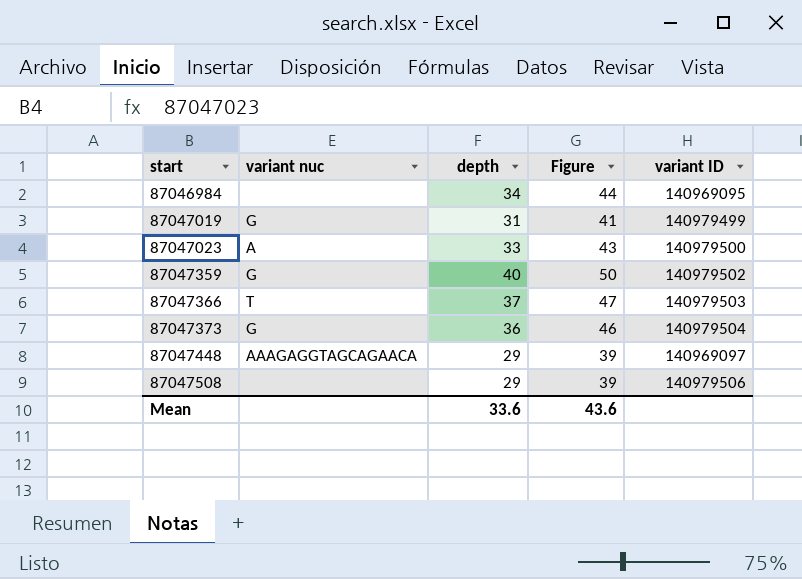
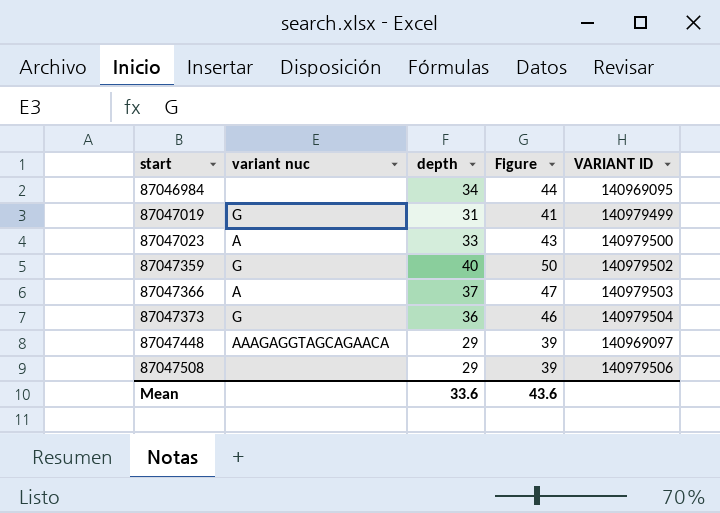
column name: variant ID -> VARIANT ID
87047366 | variant nuc: T -> A

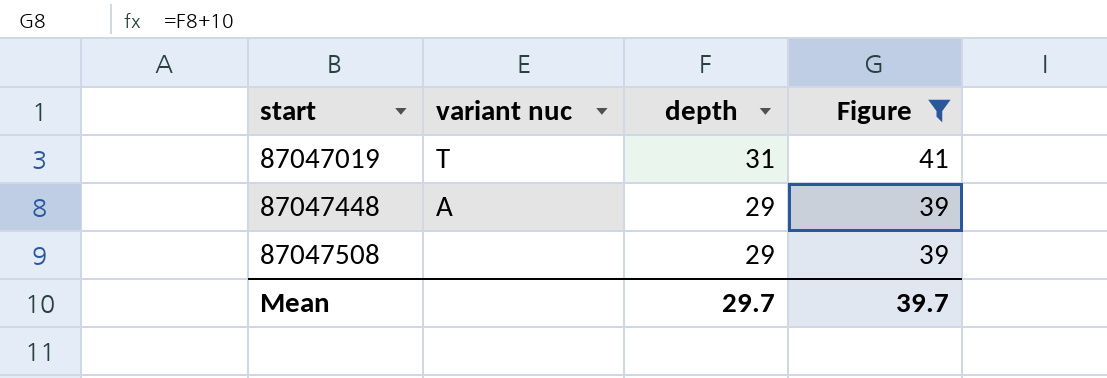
filter: none -> Figure <= 41
column VARIANT ID | position: 5 -> none
87047019 | variant nuc: G -> T
87047448 | variant nuc: AAAGAGGTAGCAGAACA -> A
Mean | depth: 33.6 -> 29.7
Mean | Figure: 43.6 -> 39.7

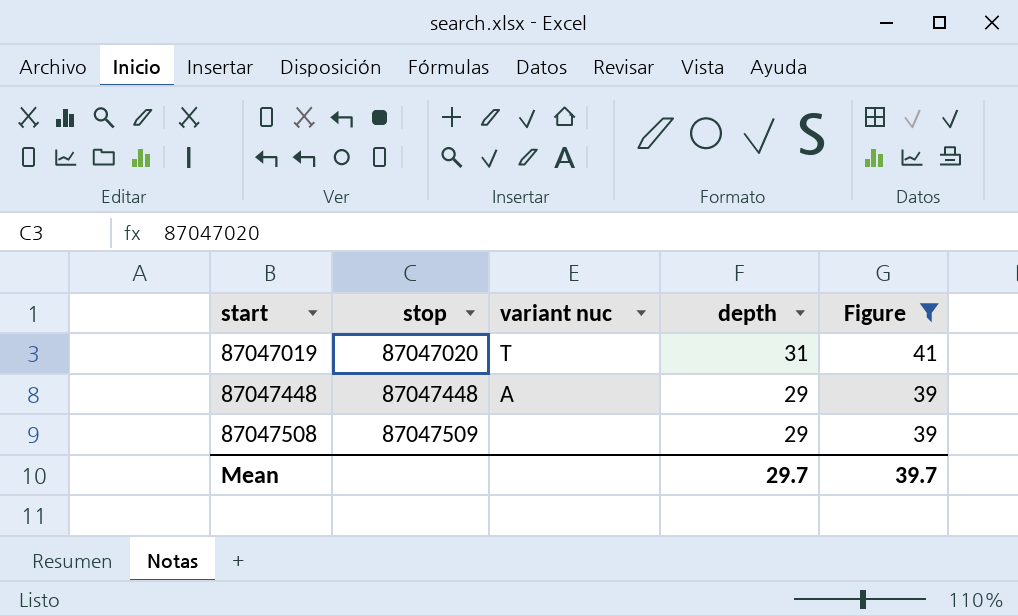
column stop | position: none -> 2

